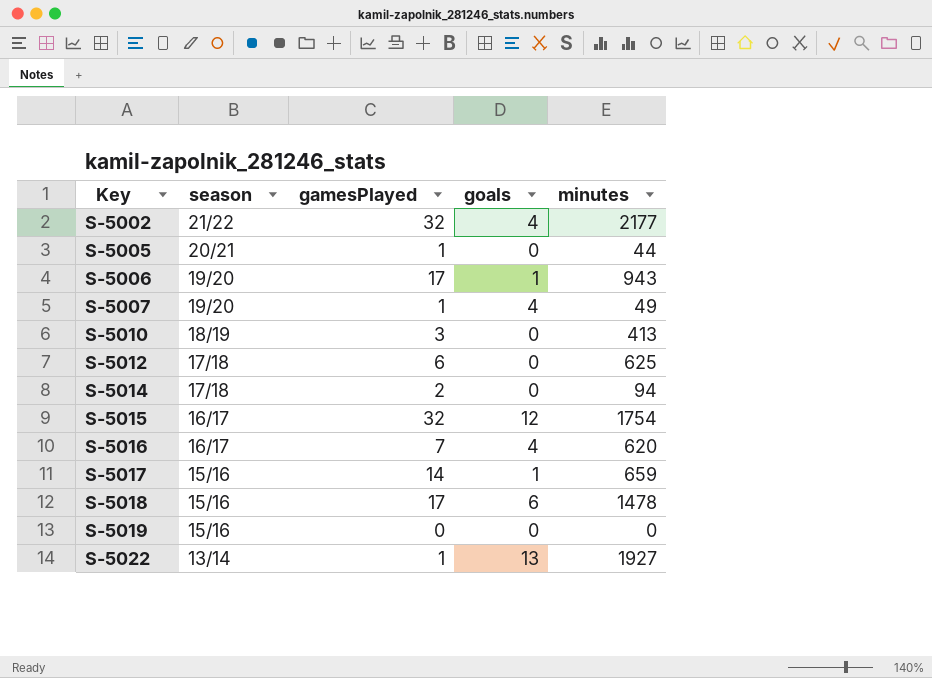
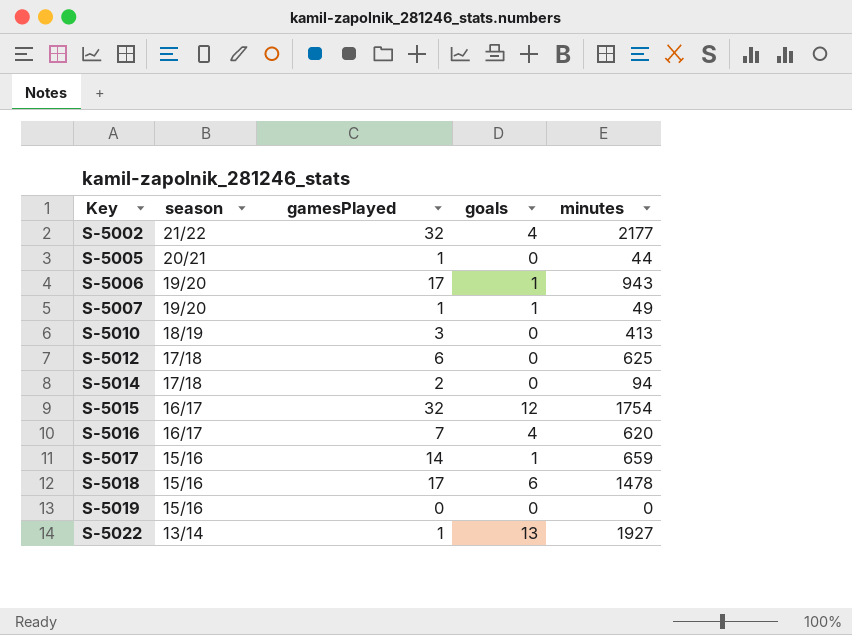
S-5007 | goals: 4 -> 1

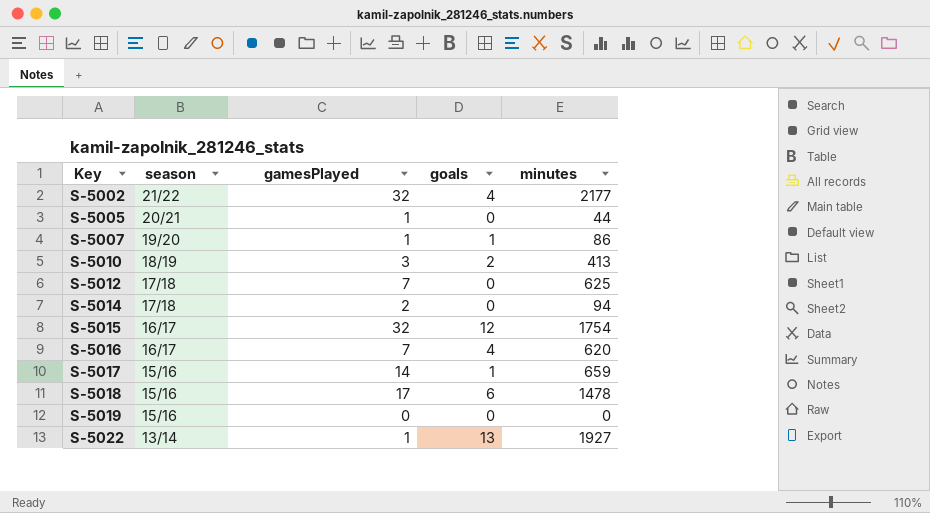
row S-5006: 19/20 | 17 | 1 | 943 -> none
S-5007 | minutes: 49 -> 86
S-5010 | goals: 0 -> 2
S-5012 | gamesPlayed: 6 -> 7

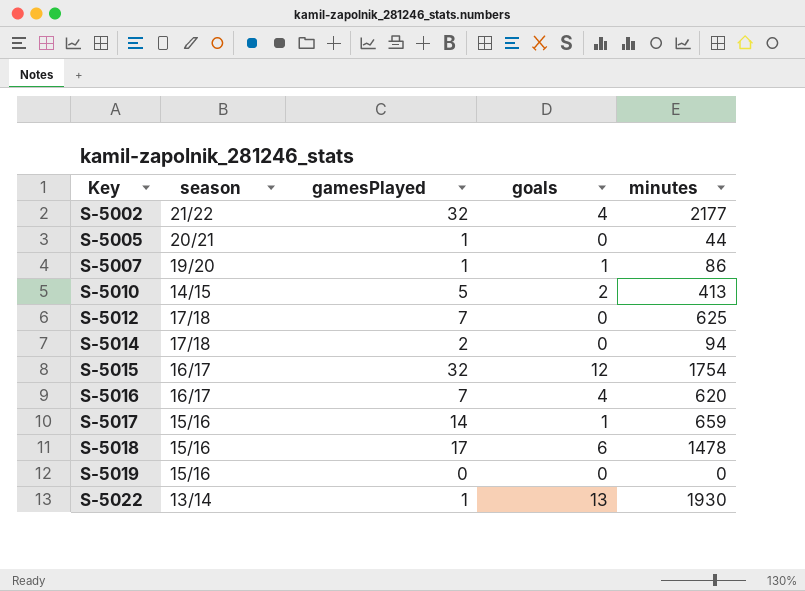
S-5010 | season: 18/19 -> 14/15
S-5010 | gamesPlayed: 3 -> 5
S-5022 | minutes: 1927 -> 1930

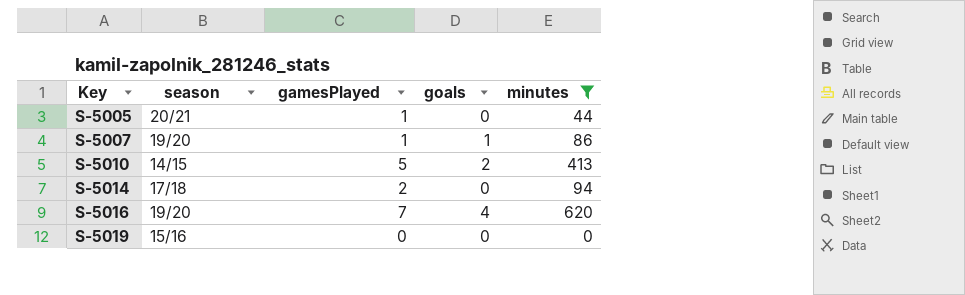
filter: none -> minutes <= 620
S-5016 | season: 16/17 -> 19/20

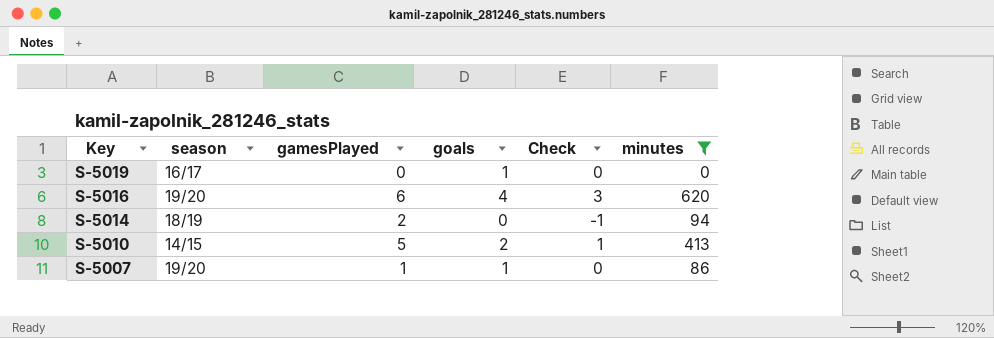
row order: Key ascending -> Key descending
column Check | formula: none -> [goals] - 1
row S-5005: 20/21 | 1 | 0 | 44 -> none
S-5019 | season: 15/16 -> 16/17
S-5019 | goals: 0 -> 1
S-5016 | gamesPlayed: 7 -> 6
S-5014 | season: 17/18 -> 18/19

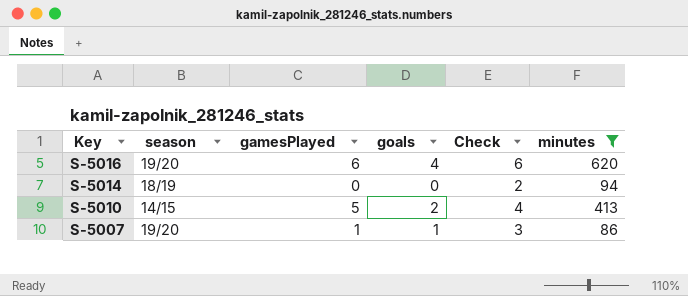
column Check | formula: [goals] - 1 -> [goals] + 2
row S-5019: 16/17 | 0 | 1 | 0 | 0 -> none
S-5014 | gamesPlayed: 2 -> 0

